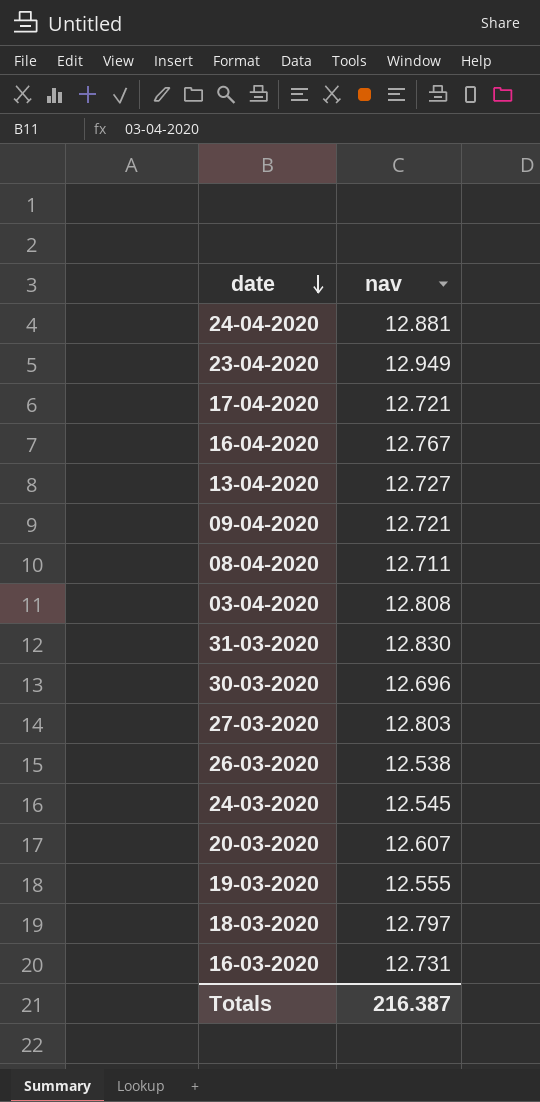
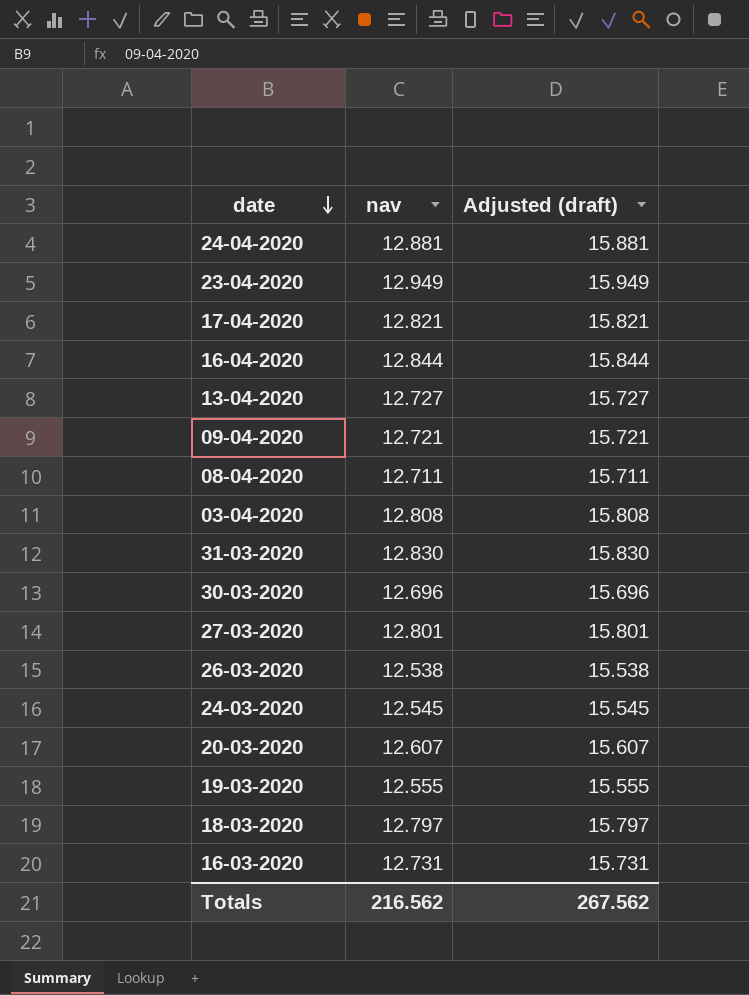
column Adjusted (draft) | formula: none -> [nav] + 3
17-04-2020 | nav: 12.721 -> 12.821
16-04-2020 | nav: 12.767 -> 12.844
27-03-2020 | nav: 12.803 -> 12.801
Totals | nav: 216.387 -> 216.562

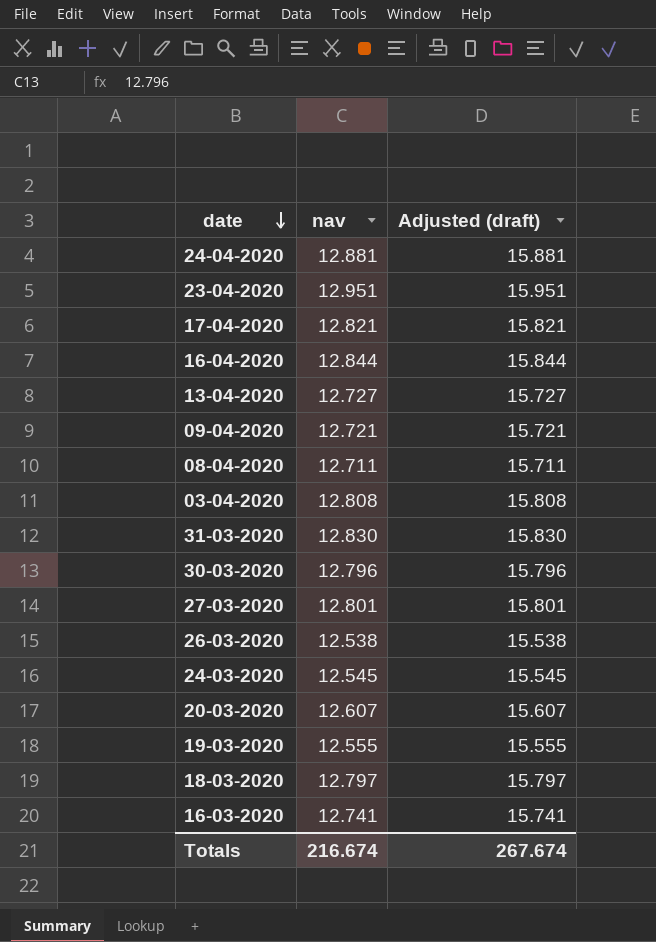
23-04-2020 | nav: 12.949 -> 12.951
23-04-2020 | Adjusted (draft): 15.949 -> 15.951
30-03-2020 | nav: 12.696 -> 12.796
30-03-2020 | Adjusted (draft): 15.696 -> 15.796
16-03-2020 | nav: 12.731 -> 12.741
16-03-2020 | Adjusted (draft): 15.731 -> 15.741
Totals | nav: 216.562 -> 216.674
Totals | Adjusted (draft): 267.562 -> 267.674

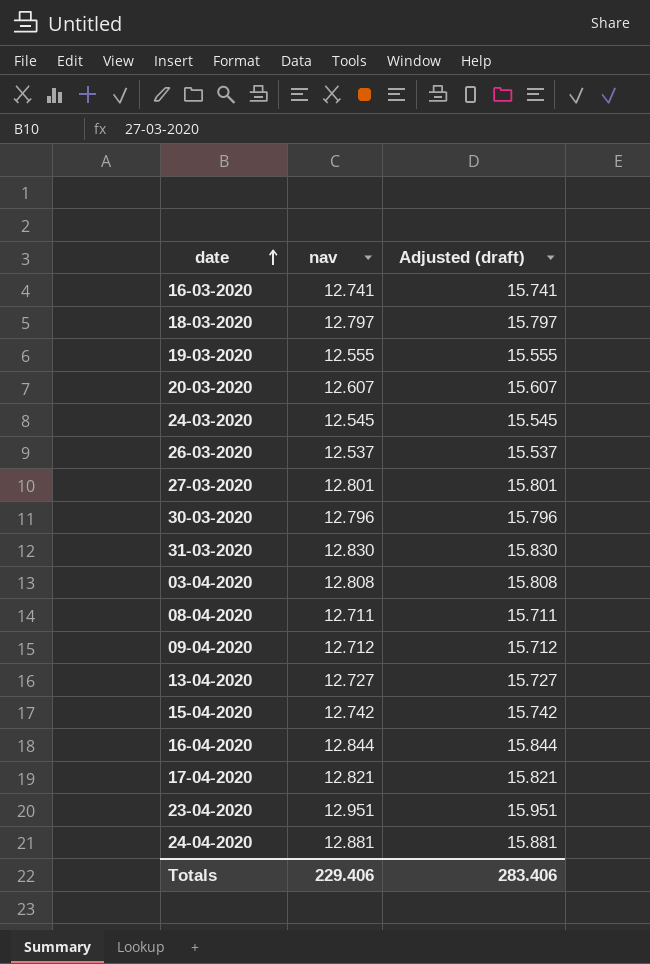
row order: date descending -> date ascending
26-03-2020 | nav: 12.538 -> 12.537
26-03-2020 | Adjusted (draft): 15.538 -> 15.537
09-04-2020 | nav: 12.721 -> 12.712
09-04-2020 | Adjusted (draft): 15.721 -> 15.712
row 15-04-2020: none -> 12.742 | 15.742
Totals | nav: 216.674 -> 229.406
Totals | Adjusted (draft): 267.674 -> 283.406

